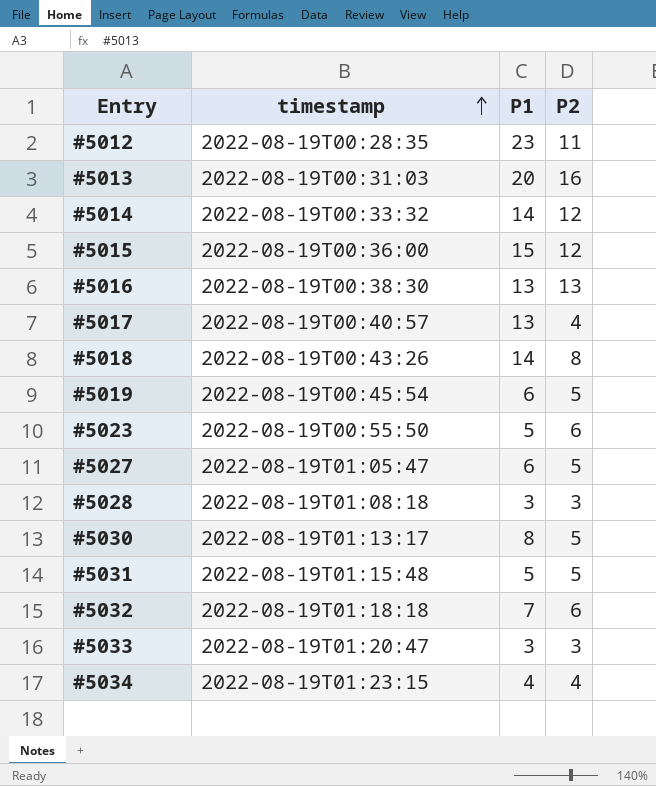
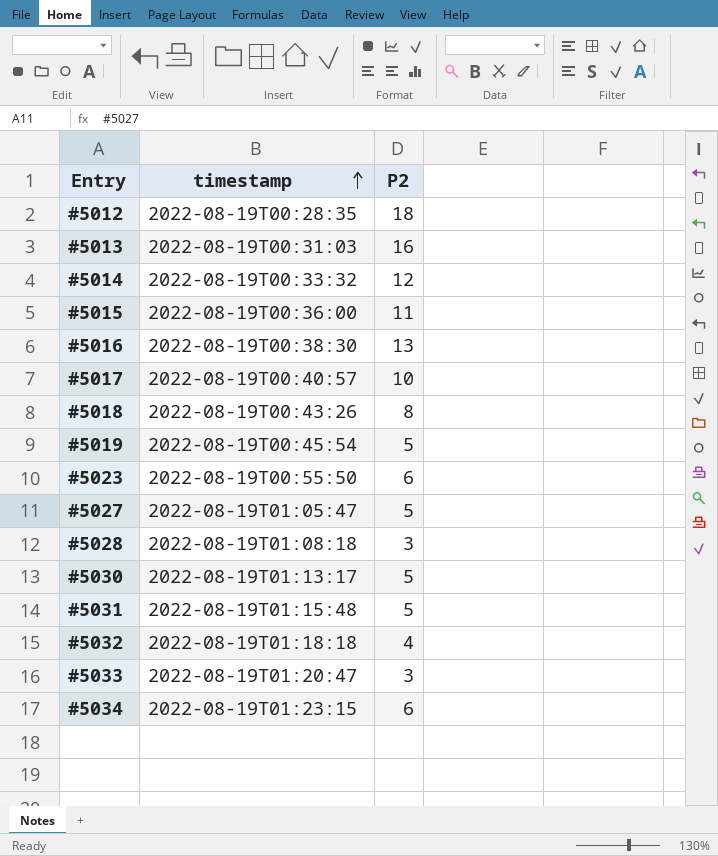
column P1 | position: 3 -> none
#5012 | P2: 11 -> 18
#5015 | P2: 12 -> 11
#5017 | P2: 4 -> 10
#5032 | P2: 6 -> 4
#5034 | P2: 4 -> 6

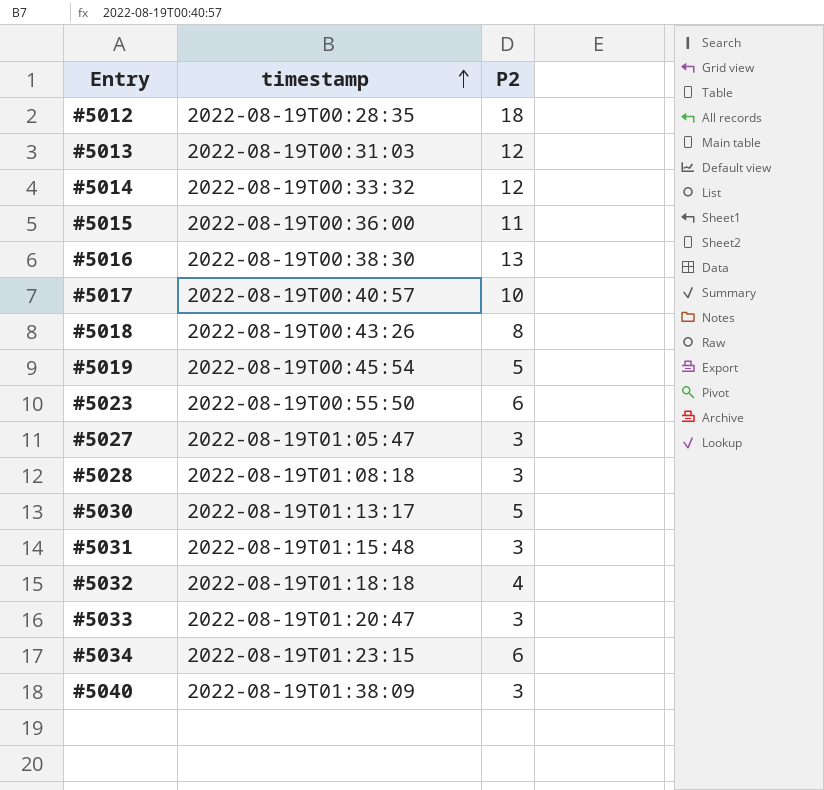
#5013 | P2: 16 -> 12
#5027 | P2: 5 -> 3
#5031 | P2: 5 -> 3
row #5040: none -> 2022-08-19T01:38:09 | 3

